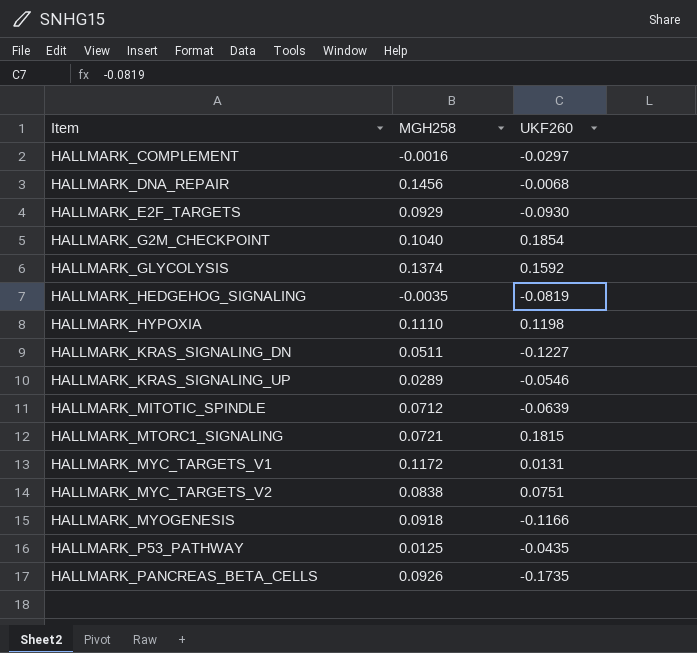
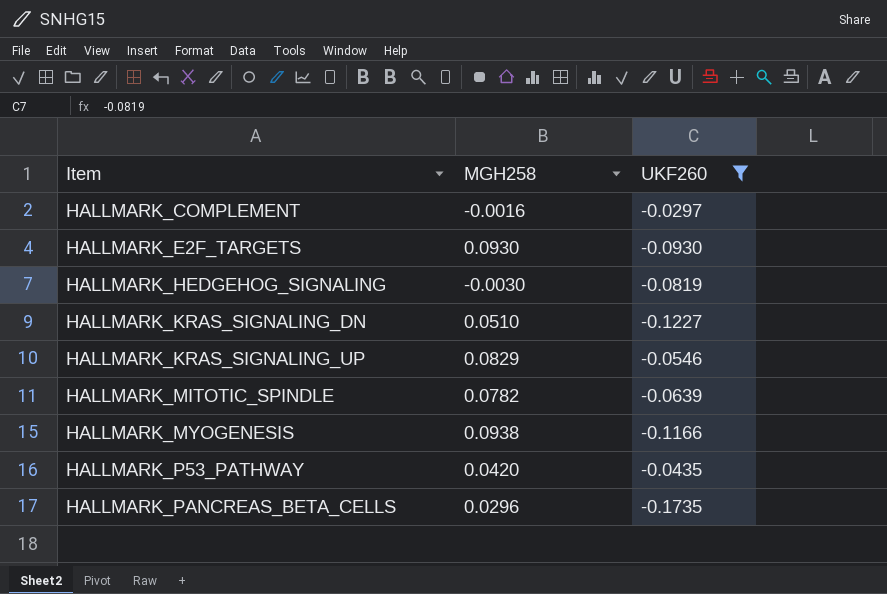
filter: none -> UKF260 <= -0.0297
HALLMARK_E2F_TARGETS | MGH258: 0.0929 -> 0.0930
HALLMARK_HEDGEHOG_SIGNALING | MGH258: -0.0035 -> -0.0030
HALLMARK_KRAS_SIGNALING_DN | MGH258: 0.0511 -> 0.0510
HALLMARK_KRAS_SIGNALING_UP | MGH258: 0.0289 -> 0.0829
HALLMARK_MITOTIC_SPINDLE | MGH258: 0.0712 -> 0.0782
HALLMARK_MYOGENESIS | MGH258: 0.0918 -> 0.0938
HALLMARK_P53_PATHWAY | MGH258: 0.0125 -> 0.0420
HALLMARK_PANCREAS_BETA_CELLS | MGH258: 0.0926 -> 0.0296

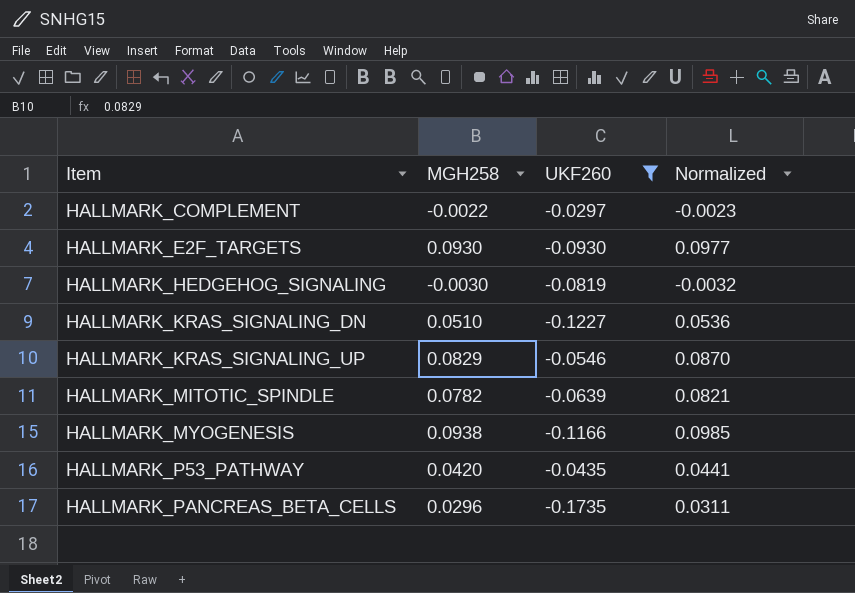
column Normalized | formula: none -> [MGH258] * 1.05
HALLMARK_COMPLEMENT | MGH258: -0.0016 -> -0.0022

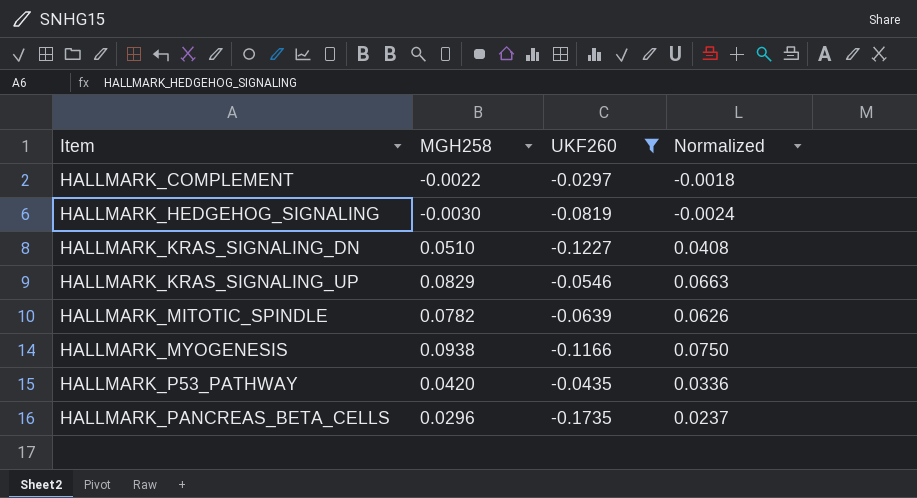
column Normalized | formula: [MGH258] * 1.05 -> [MGH258] * 0.8
row HALLMARK_E2F_TARGETS: 0.0930 | -0.0930 | 0.0977 -> none

